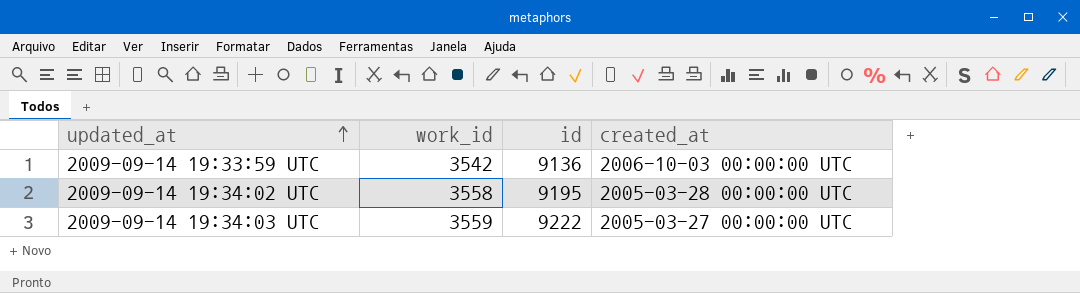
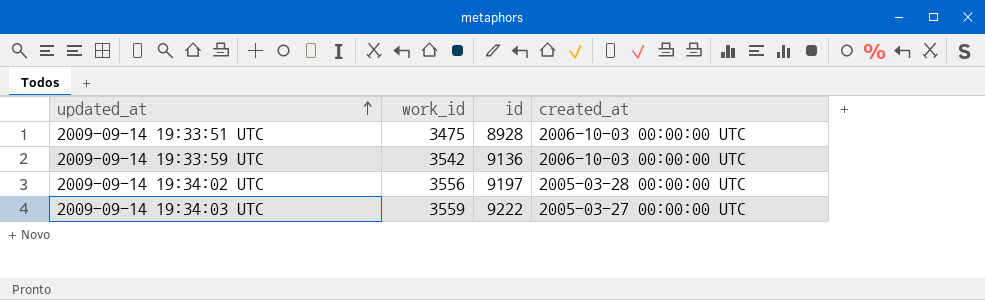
row 2009-09-14 19:33:51 UTC: none -> 3475 | 8928 | 2006-10-03 00:00:00 UTC
2009-09-14 19:34:02 UTC | work_id: 3558 -> 3556
2009-09-14 19:34:02 UTC | id: 9195 -> 9197

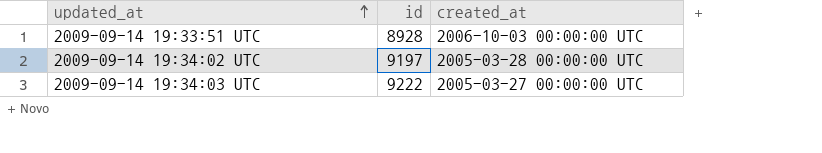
column work_id | position: 2 -> none
row 2009-09-14 19:33:59 UTC: 3542 | 9136 | 2006-10-03 00:00:00 UTC -> none

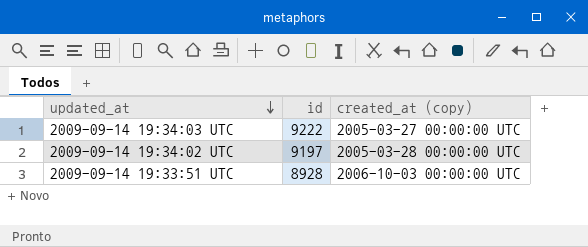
row order: updated_at ascending -> updated_at descending
column name: created_at -> created_at (copy)

